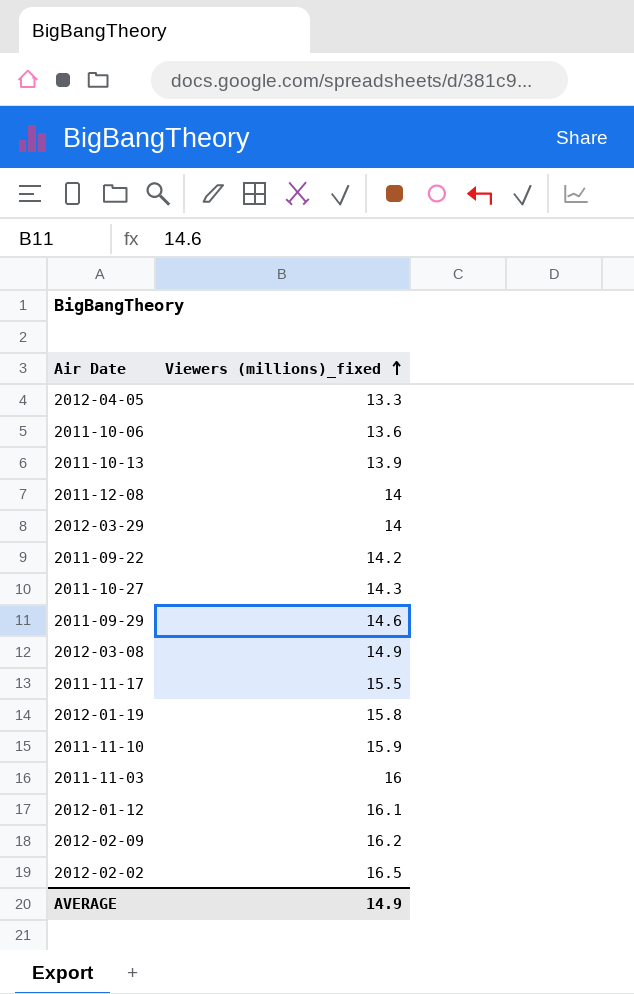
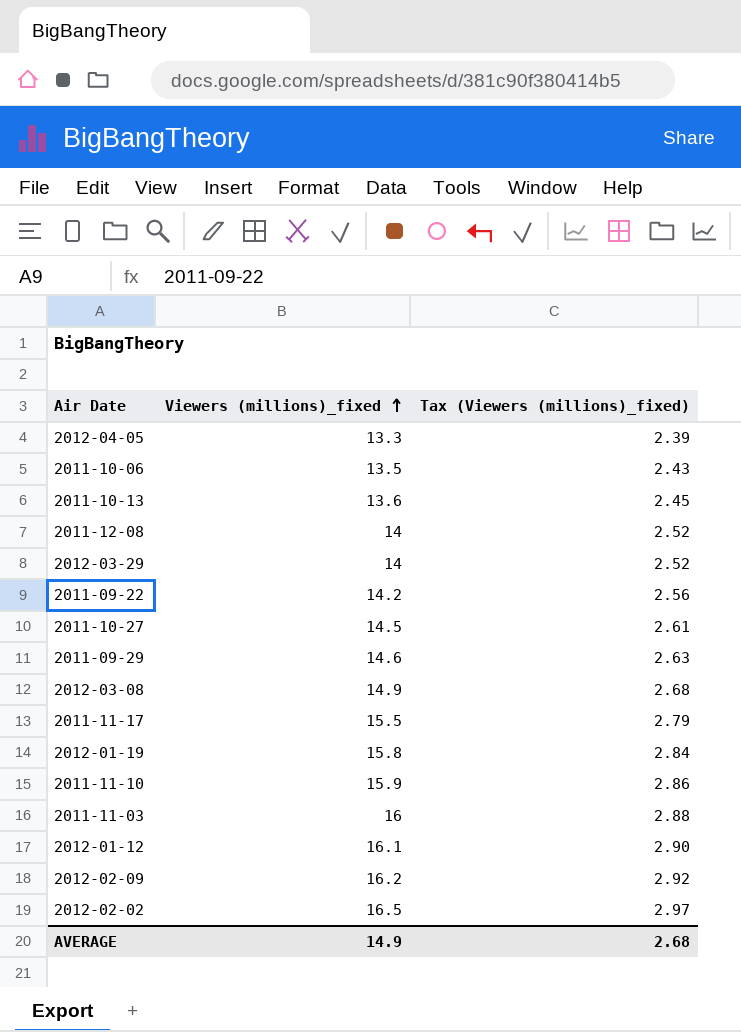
column Tax (Viewers (millions)_fixed) | formula: none -> [Viewers (millions)_fixed] * 0.18
2011-10-06 | Viewers (millions)_fixed: 13.6 -> 13.5
2011-10-13 | Viewers (millions)_fixed: 13.9 -> 13.6
2011-10-27 | Viewers (millions)_fixed: 14.3 -> 14.5

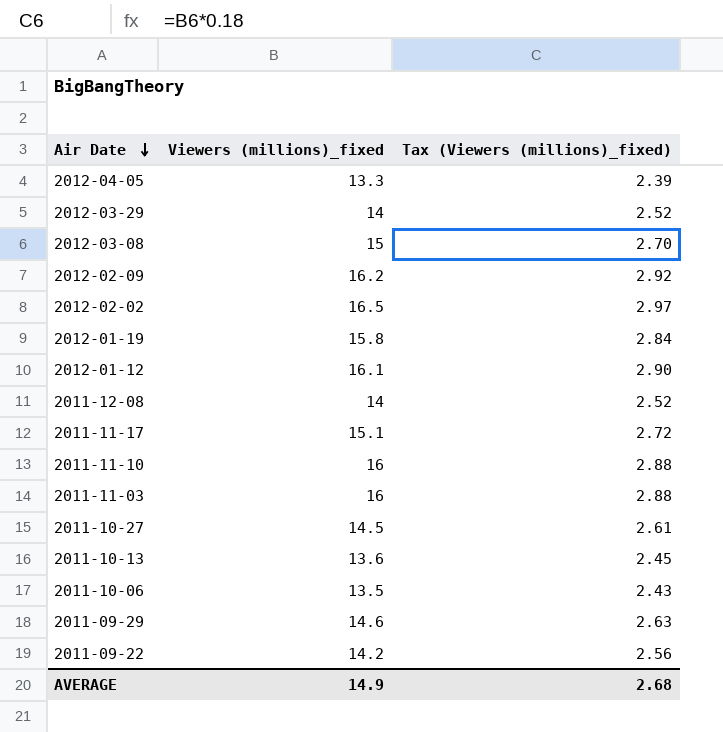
row order: Viewers (millions)_fixed ascending -> Air Date descending
2012-03-08 | Viewers (millions)_fixed: 14.9 -> 15
2012-03-08 | Tax (Viewers (millions)_fixed): 2.68 -> 2.70
2011-11-17 | Viewers (millions)_fixed: 15.5 -> 15.1
2011-11-17 | Tax (Viewers (millions)_fixed): 2.79 -> 2.72
2011-11-10 | Viewers (millions)_fixed: 15.9 -> 16
2011-11-10 | Tax (Viewers (millions)_fixed): 2.86 -> 2.88

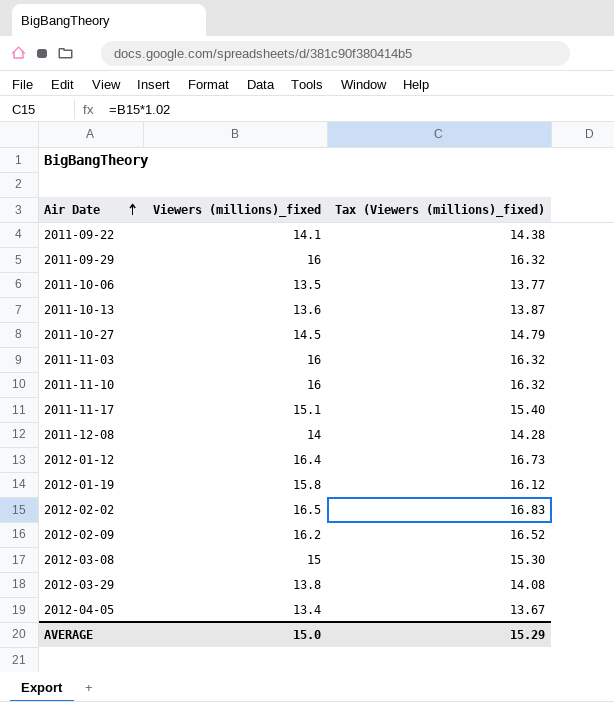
row order: Air Date descending -> Air Date ascending
column Tax (Viewers (millions)_fixed) | formula: [Viewers (millions)_fixed] * 0.18 -> [Viewers (millions)_fixed] * 1.02
2011-09-22 | Viewers (millions)_fixed: 14.2 -> 14.1
2011-09-29 | Viewers (millions)_fixed: 14.6 -> 16
2012-01-12 | Viewers (millions)_fixed: 16.1 -> 16.4
2012-03-29 | Viewers (millions)_fixed: 14 -> 13.8
2012-04-05 | Viewers (millions)_fixed: 13.3 -> 13.4
AVERAGE | Viewers (millions)_fixed: 14.9 -> 15.0
AVERAGE | Tax (Viewers (millions)_fixed): 2.68 -> 15.29

